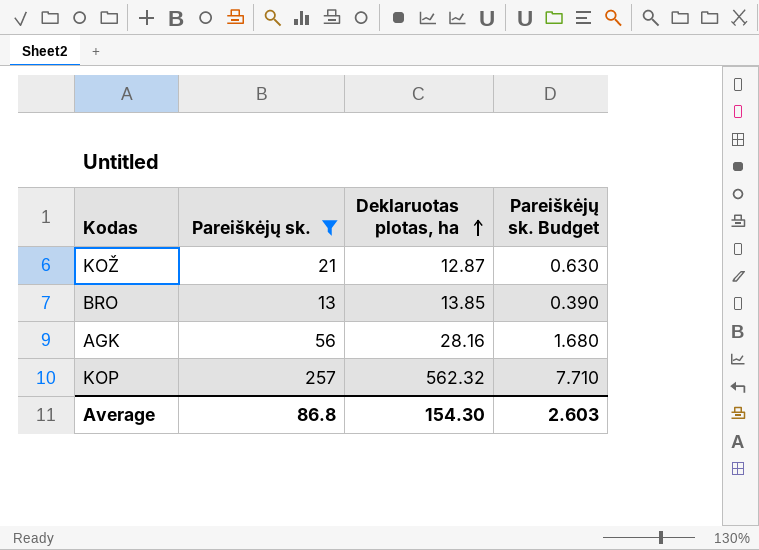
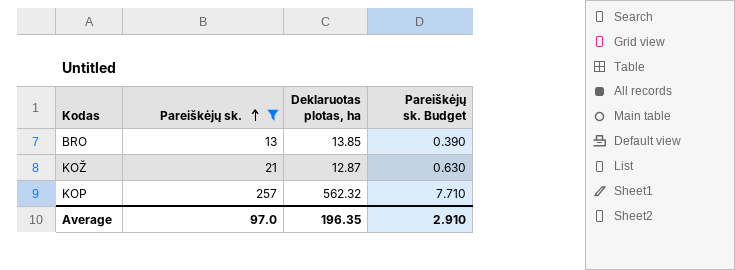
row order: Deklaruotas plotas, ha ascending -> Pareiškėjų sk. ascending
row AGK: 56 | 28.16 | 1.680 -> none
Average | Pareiškėjų sk.: 86.8 -> 97.0
Average | Deklaruotas plotas, ha: 154.30 -> 196.35
Average | Pareiškėjų sk. Budget: 2.603 -> 2.910

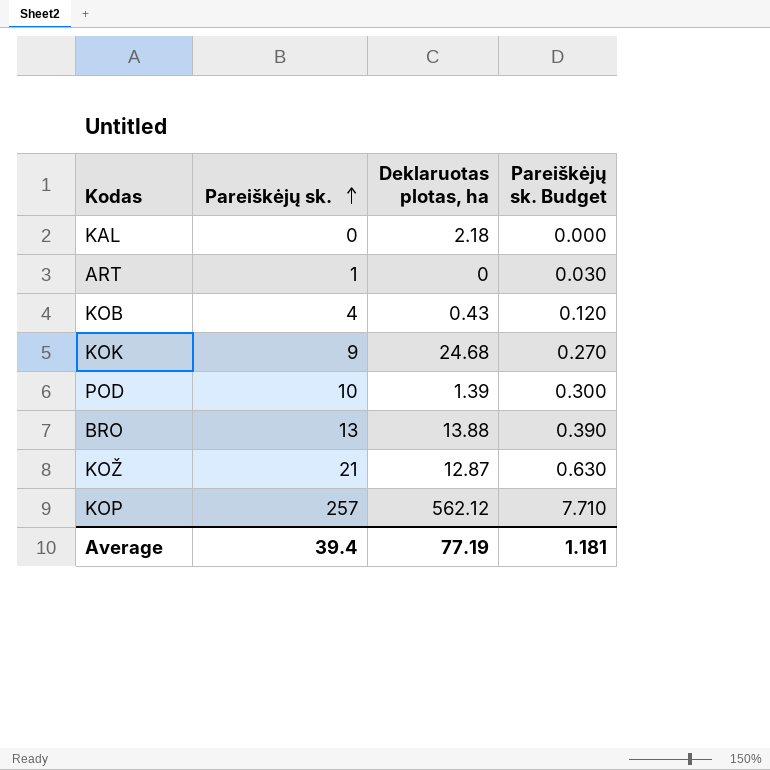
filter: Pareiškėjų sk. >= 13 -> none
BRO | Deklaruotas plotas, ha: 13.85 -> 13.88
KOP | Deklaruotas plotas, ha: 562.32 -> 562.12
Average | Pareiškėjų sk.: 97.0 -> 39.4
Average | Deklaruotas plotas, ha: 196.35 -> 77.19
Average | Pareiškėjų sk. Budget: 2.910 -> 1.181

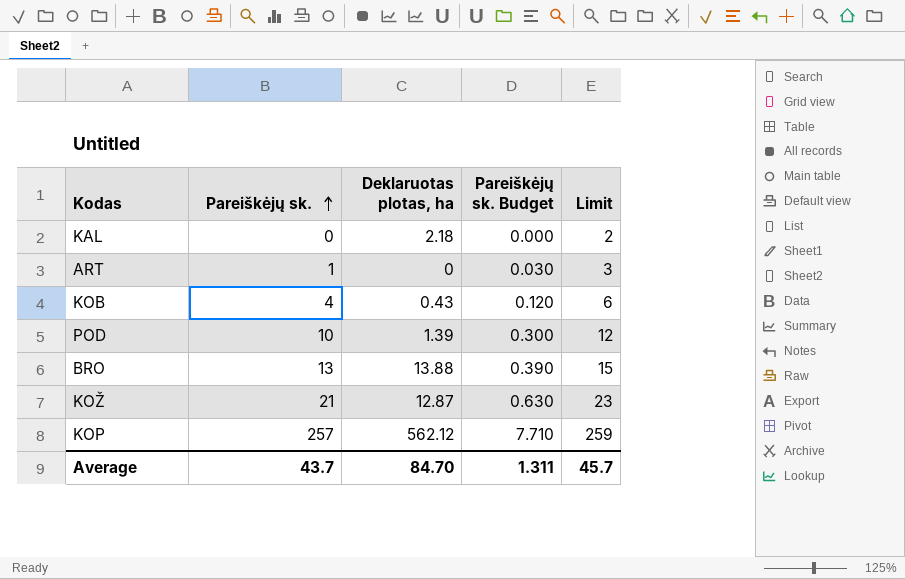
column Limit | formula: none -> [Pareiškėjų sk.] + 2
row KOK: 9 | 24.68 | 0.270 -> none
Average | Pareiškėjų sk.: 39.4 -> 43.7
Average | Deklaruotas plotas, ha: 77.19 -> 84.70
Average | Pareiškėjų sk. Budget: 1.181 -> 1.311

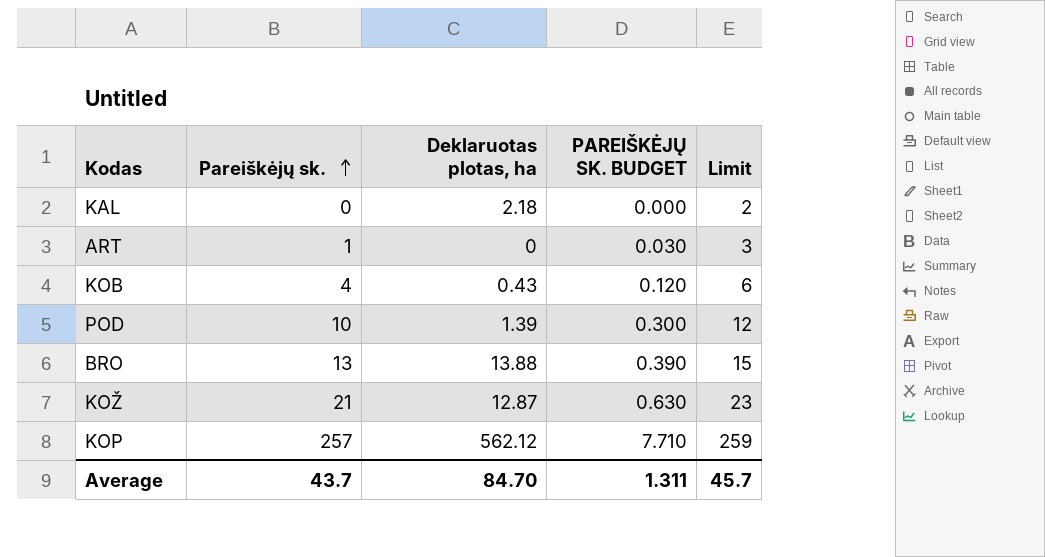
column name: Pareiškėjų sk. Budget -> PAREIŠKĖJŲ SK. BUDGET

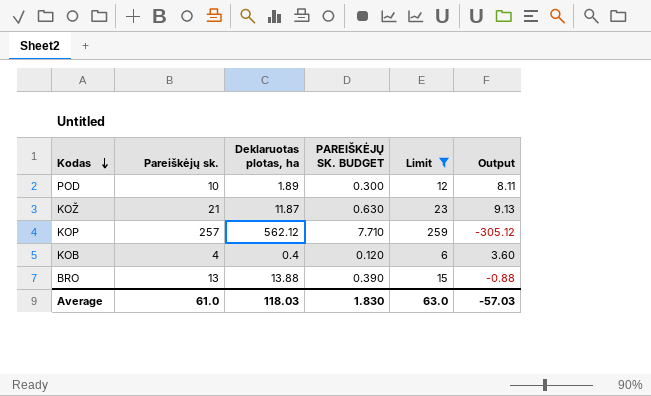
filter: none -> Limit >= 6
row order: Pareiškėjų sk. ascending -> Kodas descending
column Output | formula: none -> [Pareiškėjų sk.] - [Deklaruotas plotas, ha]
POD | Deklaruotas plotas, ha: 1.39 -> 1.89
KOŽ | Deklaruotas plotas, ha: 12.87 -> 11.87
KOB | Deklaruotas plotas, ha: 0.43 -> 0.4
Average | Pareiškėjų sk.: 43.7 -> 61.0
Average | Deklaruotas plotas, ha: 84.70 -> 118.03
Average | PAREIŠKĖJŲ SK. BUDGET: 1.311 -> 1.830
Average | Limit: 45.7 -> 63.0

